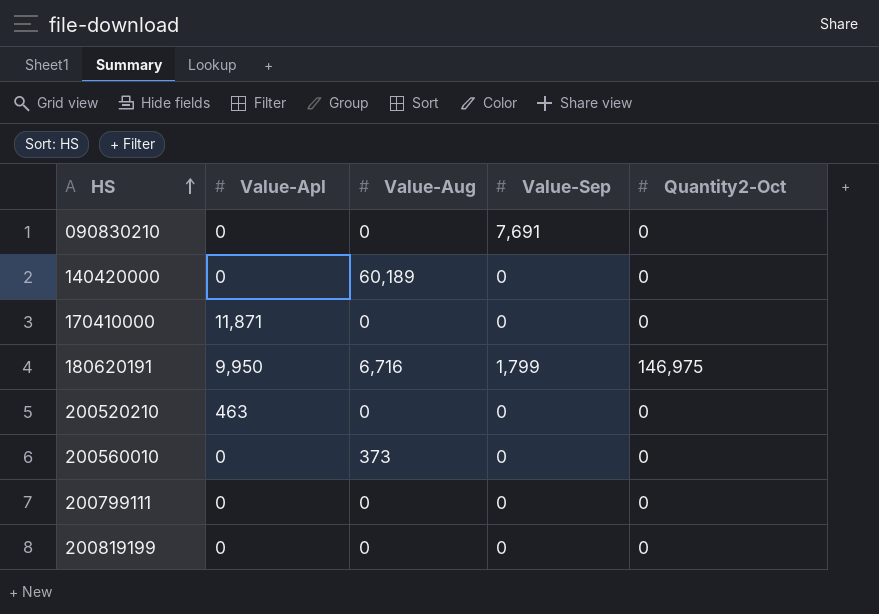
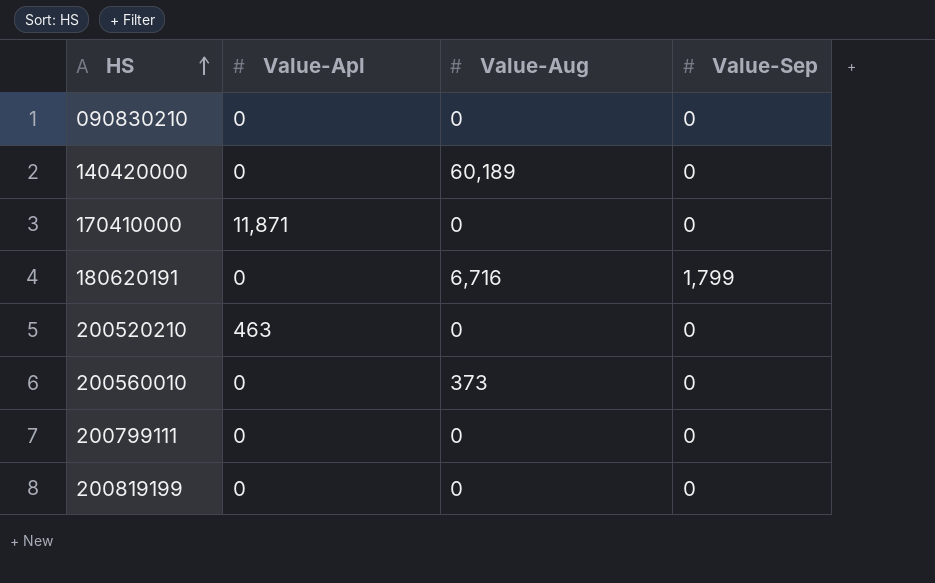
column Quantity2-Oct | position: 5 -> none
090830210 | Value-Sep: 7,691 -> 0
180620191 | Value-Apl: 9,950 -> 0

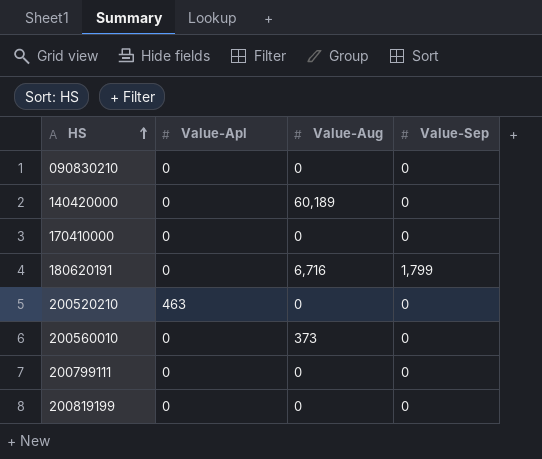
170410000 | Value-Apl: 11,871 -> 0

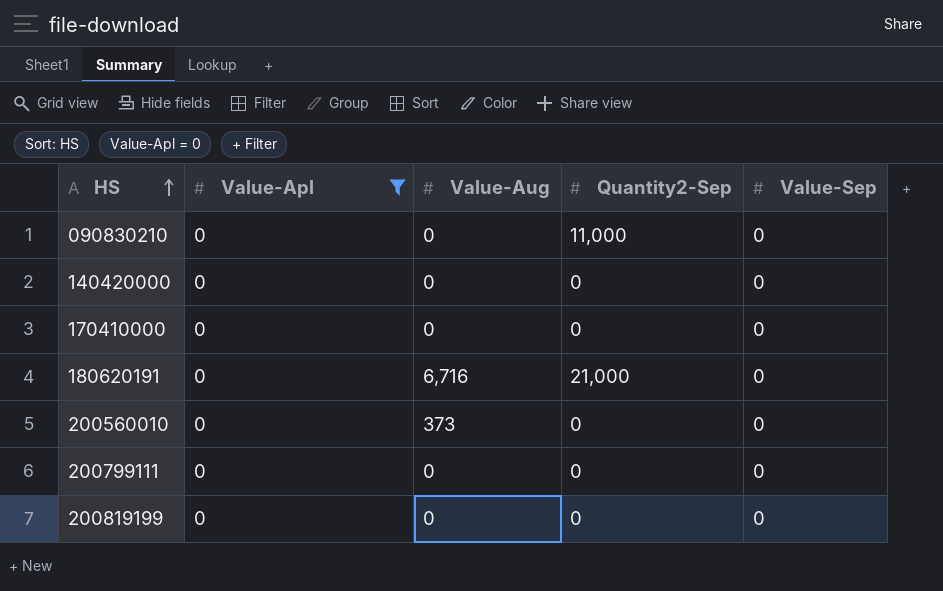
filter: none -> Value-Apl = 0
column Quantity2-Sep | position: none -> 4
140420000 | Value-Aug: 60,189 -> 0
180620191 | Value-Sep: 1,799 -> 0

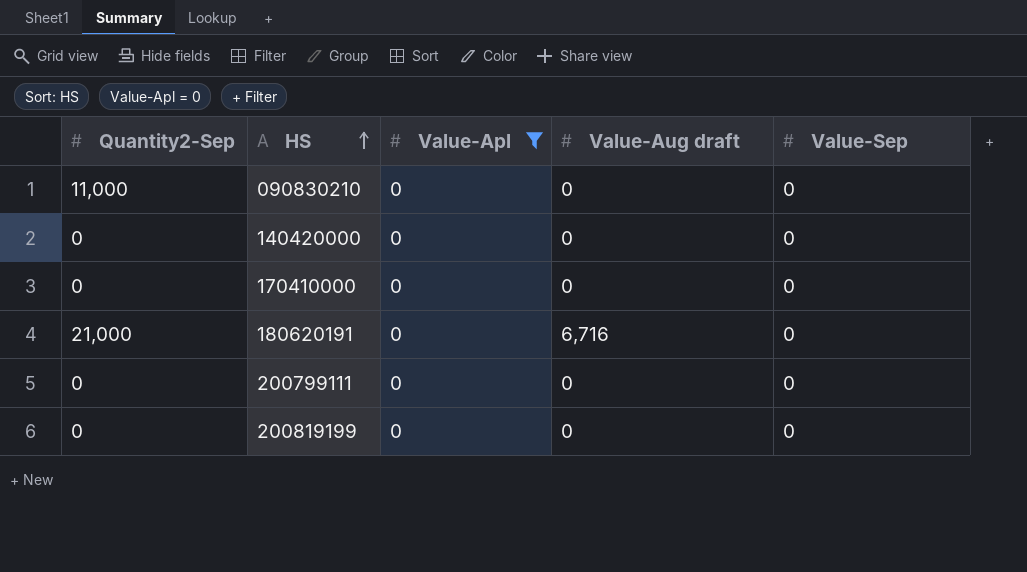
column Quantity2-Sep | position: 4 -> 1
column name: Value-Aug -> Value-Aug draft
row 200560010: 0 | 373 | 0 | 0 -> none

